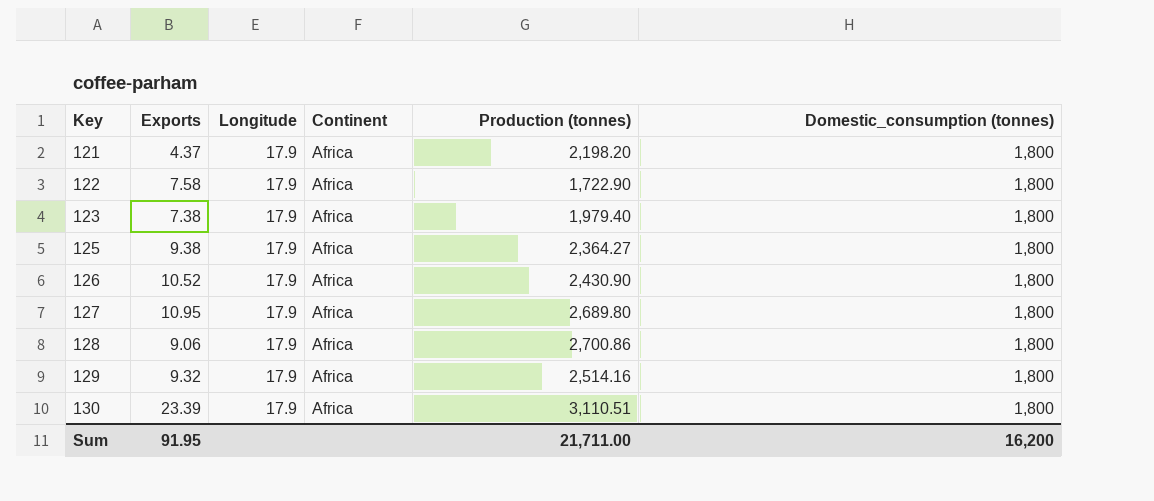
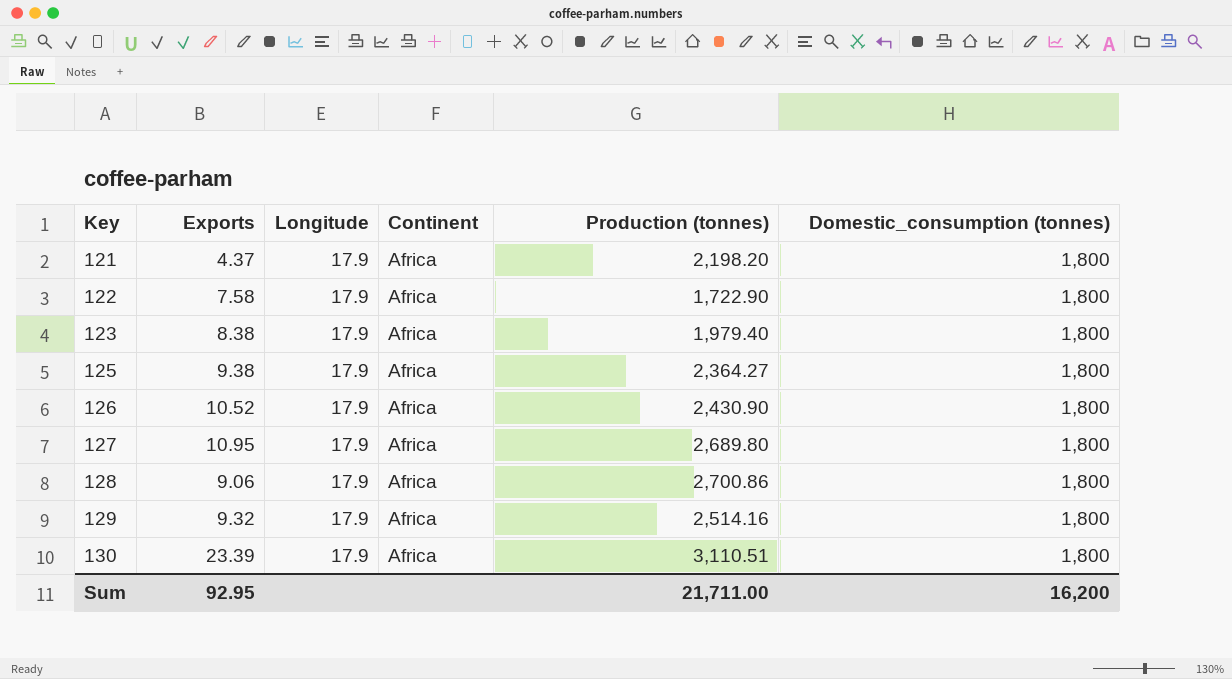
123 | Exports: 7.38 -> 8.38
Sum | Exports: 91.95 -> 92.95

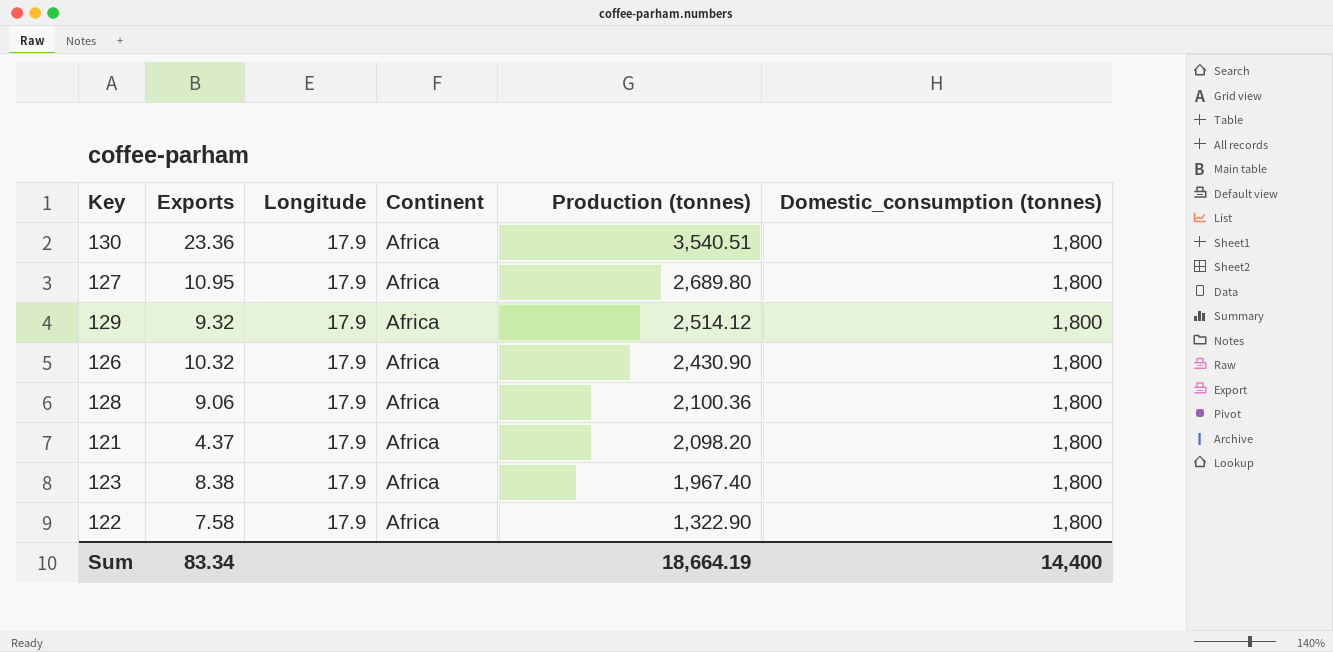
row order: Key ascending -> Production (tonnes) descending
row 125: 9.38 | 17.9 | Africa | 2,364.27 | 1,800 -> none
130 | Exports: 23.39 -> 23.36
130 | Production (tonnes): 3,110.51 -> 3,540.51
129 | Production (tonnes): 2,514.16 -> 2,514.12
126 | Exports: 10.52 -> 10.32
128 | Production (tonnes): 2,700.86 -> 2,100.36
121 | Production (tonnes): 2,198.20 -> 2,098.20
123 | Production (tonnes): 1,979.40 -> 1,967.40
122 | Production (tonnes): 1,722.90 -> 1,322.90
Sum | Exports: 92.95 -> 83.34
Sum | Production (tonnes): 21,711.00 -> 18,664.19
Sum | Domestic_consumption (tonnes): 16,200 -> 14,400

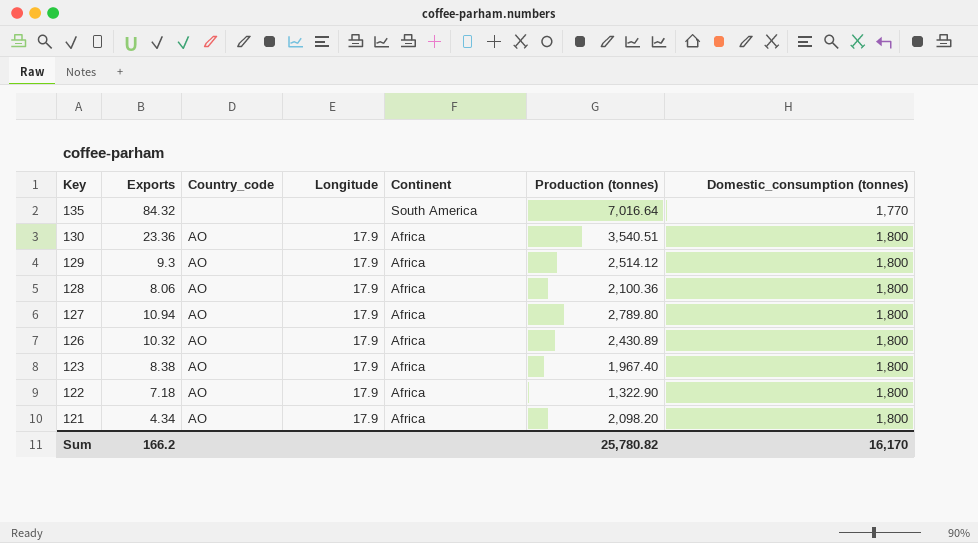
row order: Production (tonnes) descending -> Key descending
column Country_code | position: none -> 3
row 135: none -> 84.32 | none | none | South America | 7,016.64 | 1,770
129 | Exports: 9.32 -> 9.3
128 | Exports: 9.06 -> 8.06
127 | Exports: 10.95 -> 10.94
127 | Production (tonnes): 2,689.80 -> 2,789.80
126 | Production (tonnes): 2,430.90 -> 2,430.89
122 | Exports: 7.58 -> 7.18
121 | Exports: 4.37 -> 4.34
Sum | Exports: 83.34 -> 166.2
Sum | Production (tonnes): 18,664.19 -> 25,780.82
Sum | Domestic_consumption (tonnes): 14,400 -> 16,170

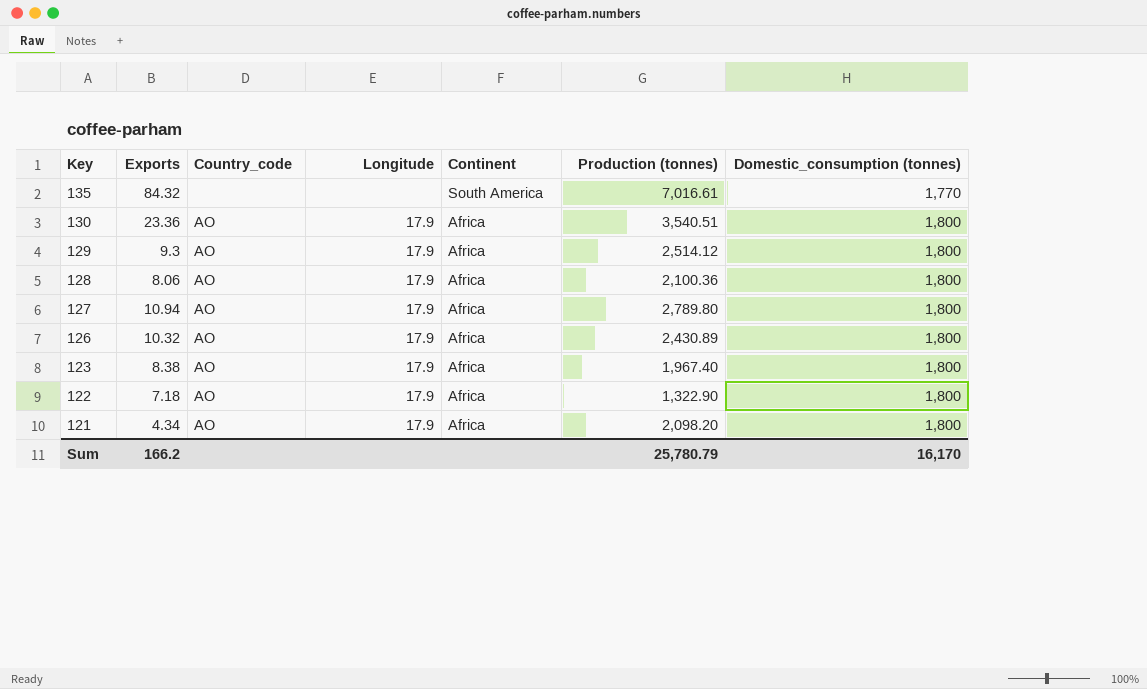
135 | Production (tonnes): 7,016.64 -> 7,016.61
Sum | Production (tonnes): 25,780.82 -> 25,780.79

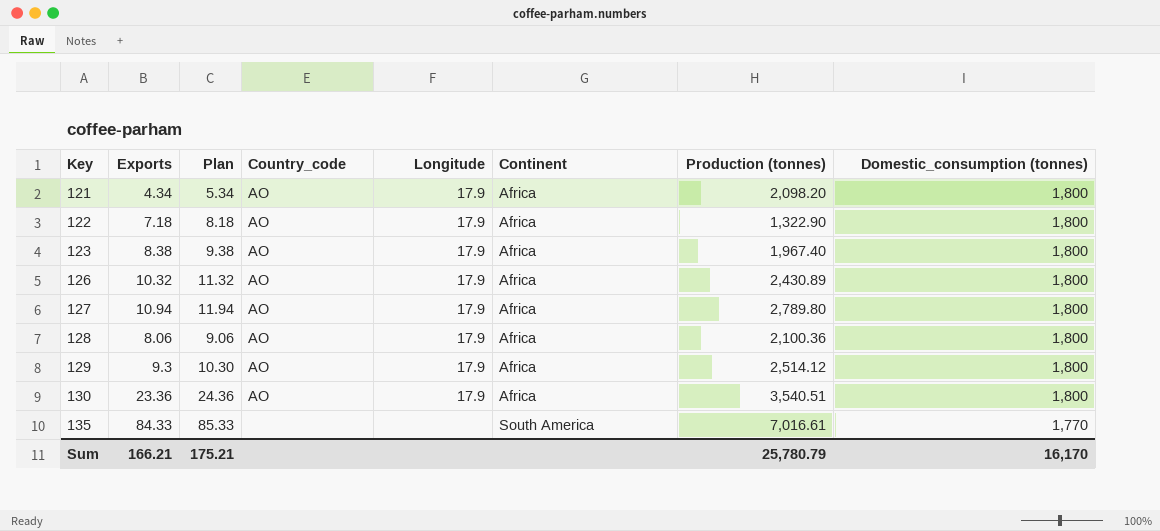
row order: Key descending -> Key ascending
column Plan | formula: none -> [Exports] + 1
135 | Exports: 84.32 -> 84.33
Sum | Exports: 166.2 -> 166.21

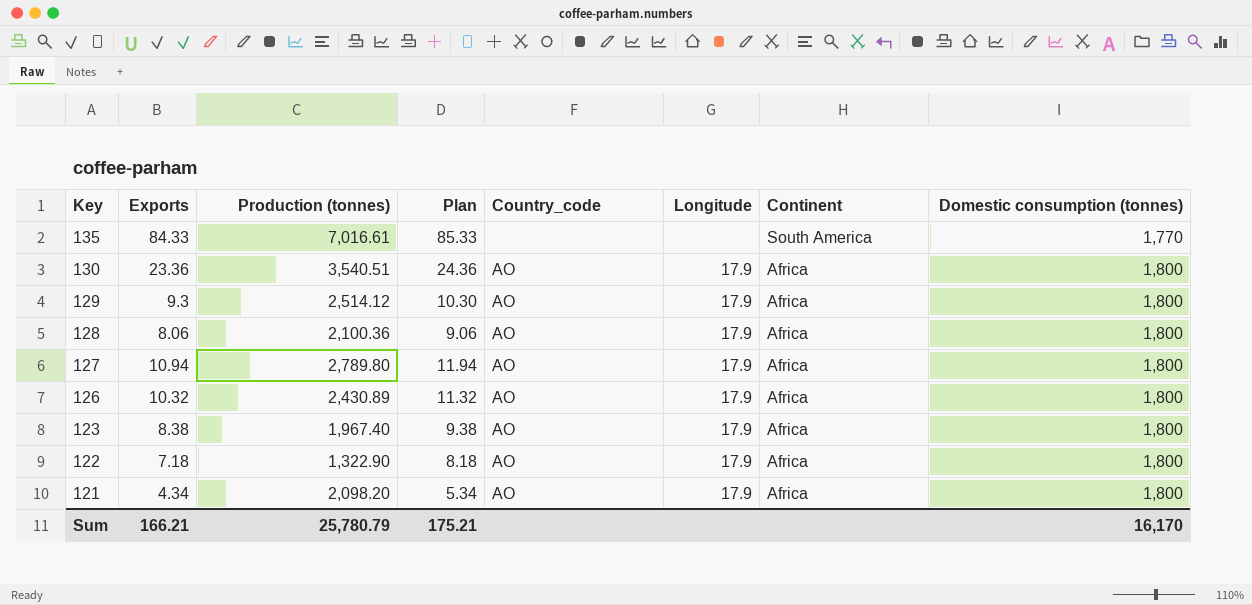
row order: Key ascending -> Key descending
column Production (tonnes) | position: 7 -> 3
column name: Domestic_consumption (tonnes) -> Domestic consumption (tonnes)

